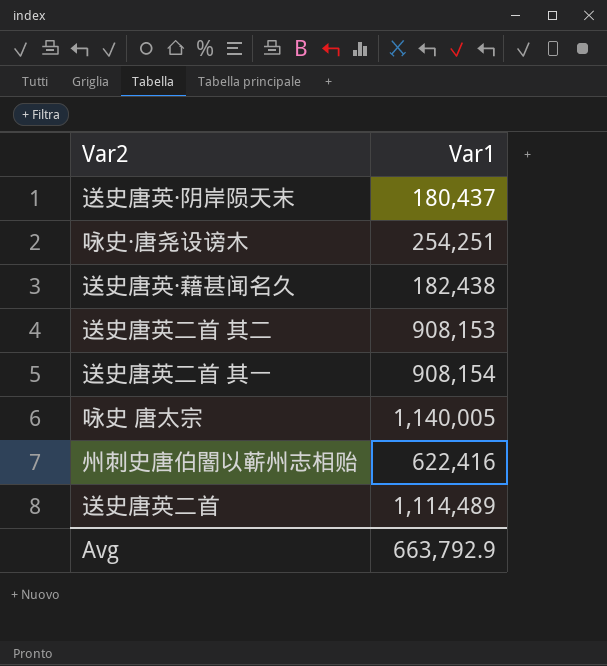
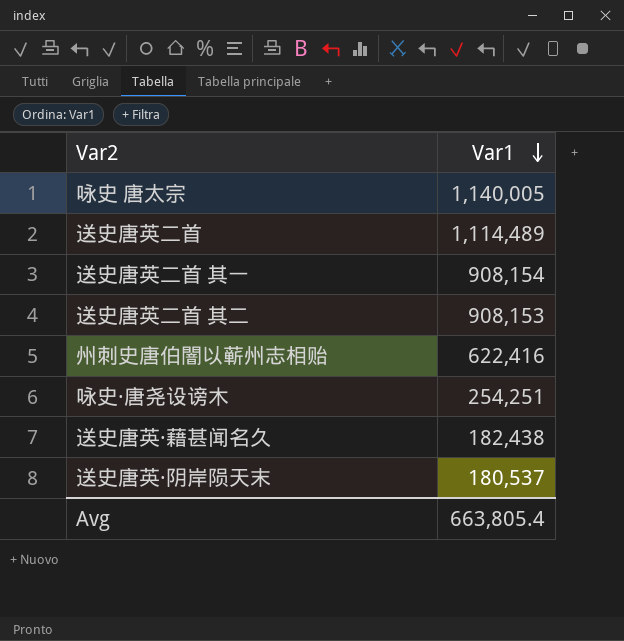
row order: none -> Var1 descending
送史唐英·阴岸陨天末 | Var1: 180,437 -> 180,537
Avg | Var1: 663,792.9 -> 663,805.4

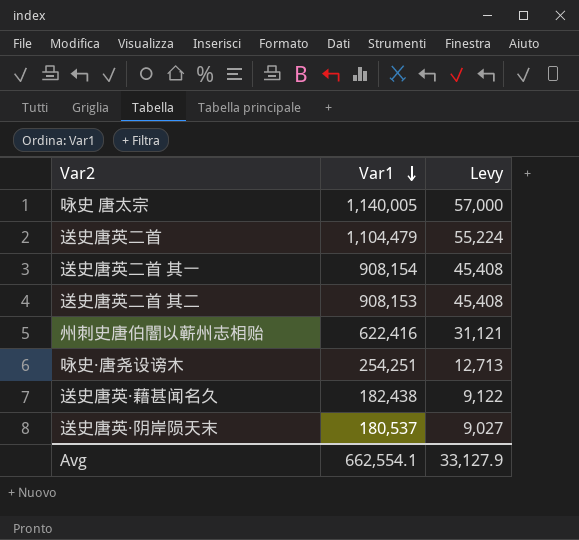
column Levy | formula: none -> [Var1] * 0.05
送史唐英二首 | Var1: 1,114,489 -> 1,104,479
Avg | Var1: 663,805.4 -> 662,554.1

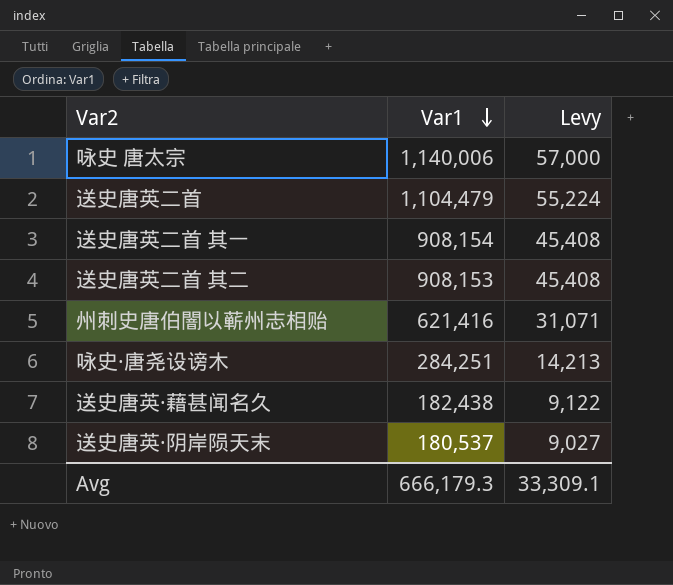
咏史 唐太宗 | Var1: 1,140,005 -> 1,140,006
州刺史唐伯闇以蕲州志相贻 | Var1: 622,416 -> 621,416
州刺史唐伯闇以蕲州志相贻 | Levy: 31,121 -> 31,071
咏史·唐尧设谤木 | Var1: 254,251 -> 284,251
咏史·唐尧设谤木 | Levy: 12,713 -> 14,213
Avg | Var1: 662,554.1 -> 666,179.3
Avg | Levy: 33,127.9 -> 33,309.1

